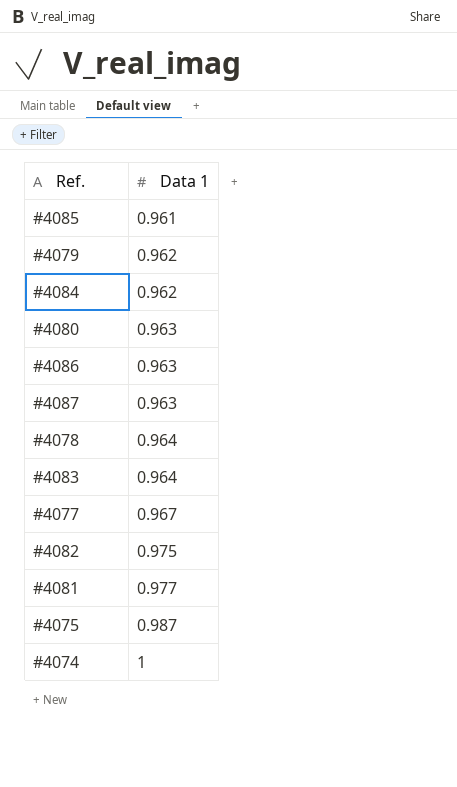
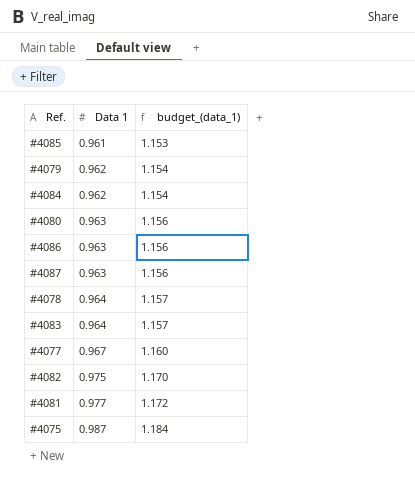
column budget_(data_1) | formula: none -> [Data 1] * 1.2
row #4074: 1 -> none

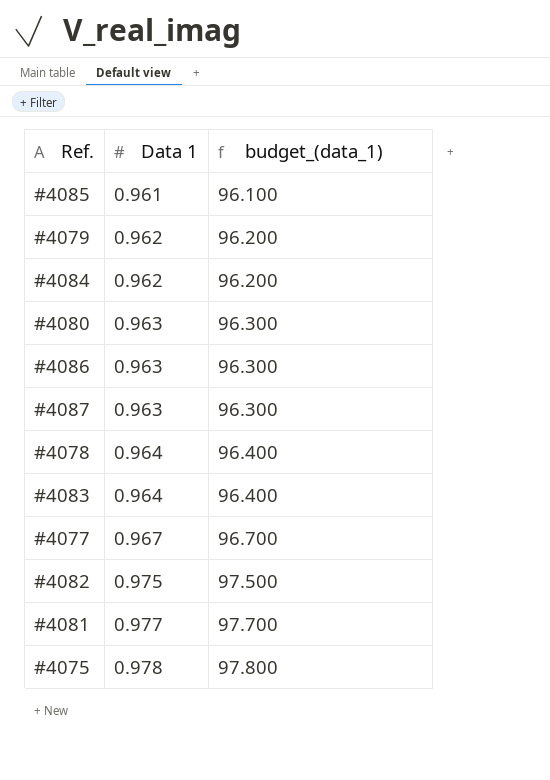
column budget_(data_1) | formula: [Data 1] * 1.2 -> [Data 1] * 100
#4075 | Data 1: 0.987 -> 0.978

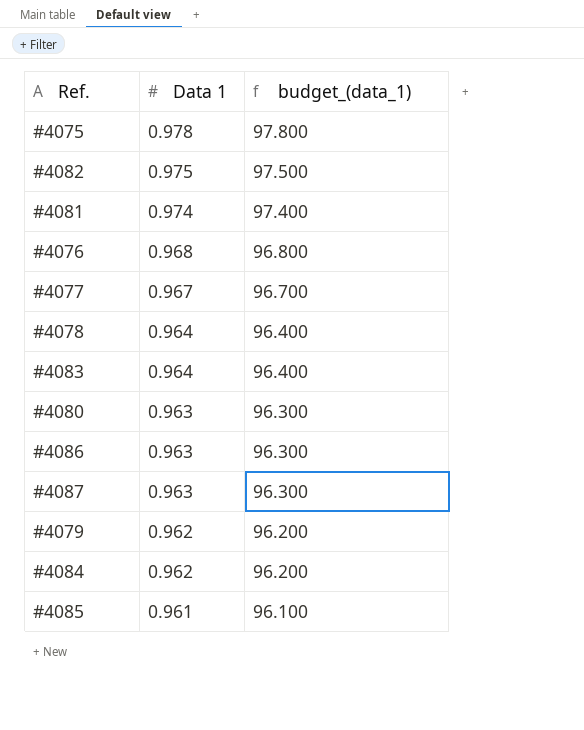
row order: Data 1 ascending -> Data 1 descending
#4081 | Data 1: 0.977 -> 0.974
#4081 | budget_(data_1): 97.700 -> 97.400
row #4076: none -> 0.968 | 96.800

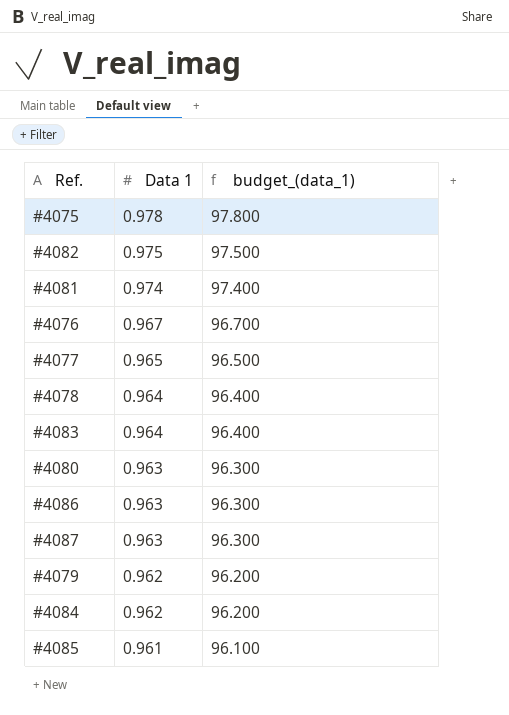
#4076 | Data 1: 0.968 -> 0.967
#4076 | budget_(data_1): 96.800 -> 96.700
#4077 | Data 1: 0.967 -> 0.965
#4077 | budget_(data_1): 96.700 -> 96.500

